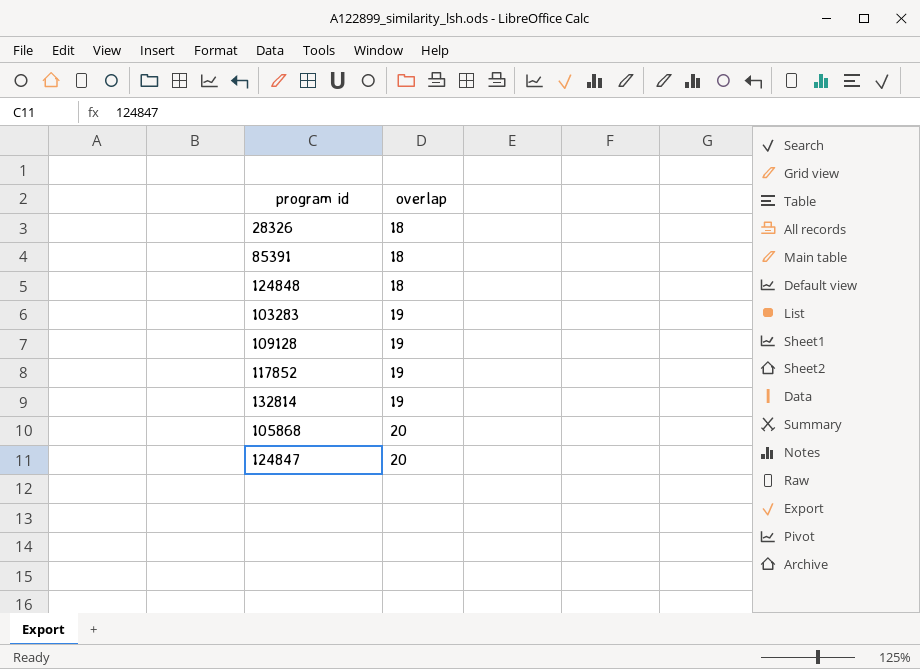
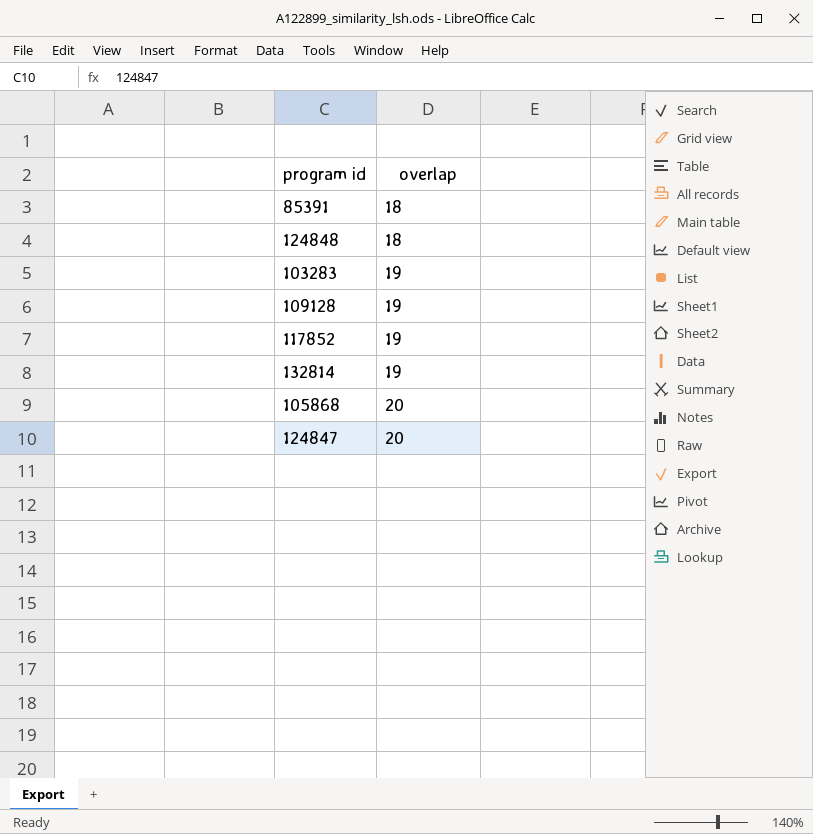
row 28326: 18 -> none

